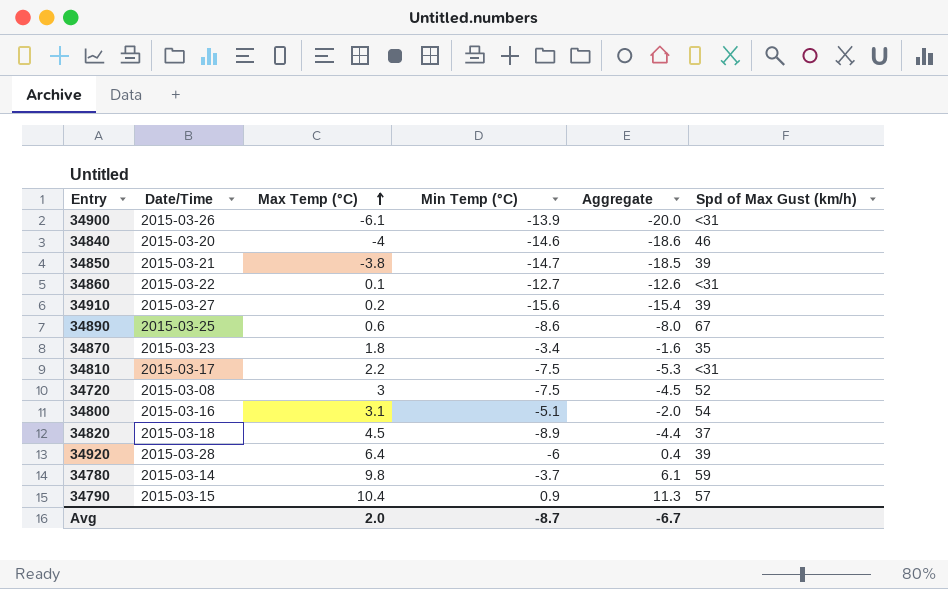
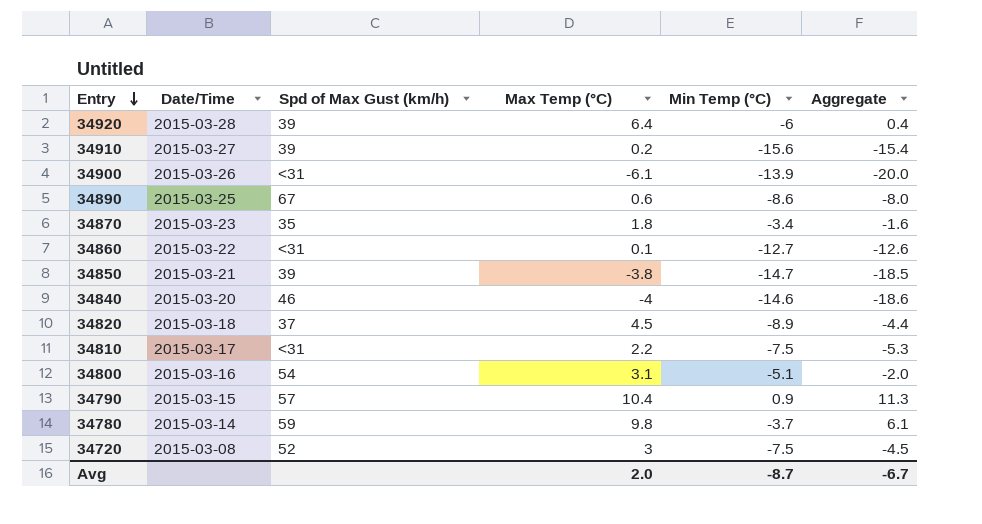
row order: Max Temp (°C) ascending -> Entry descending
column Spd of Max Gust (km/h) | position: 6 -> 3

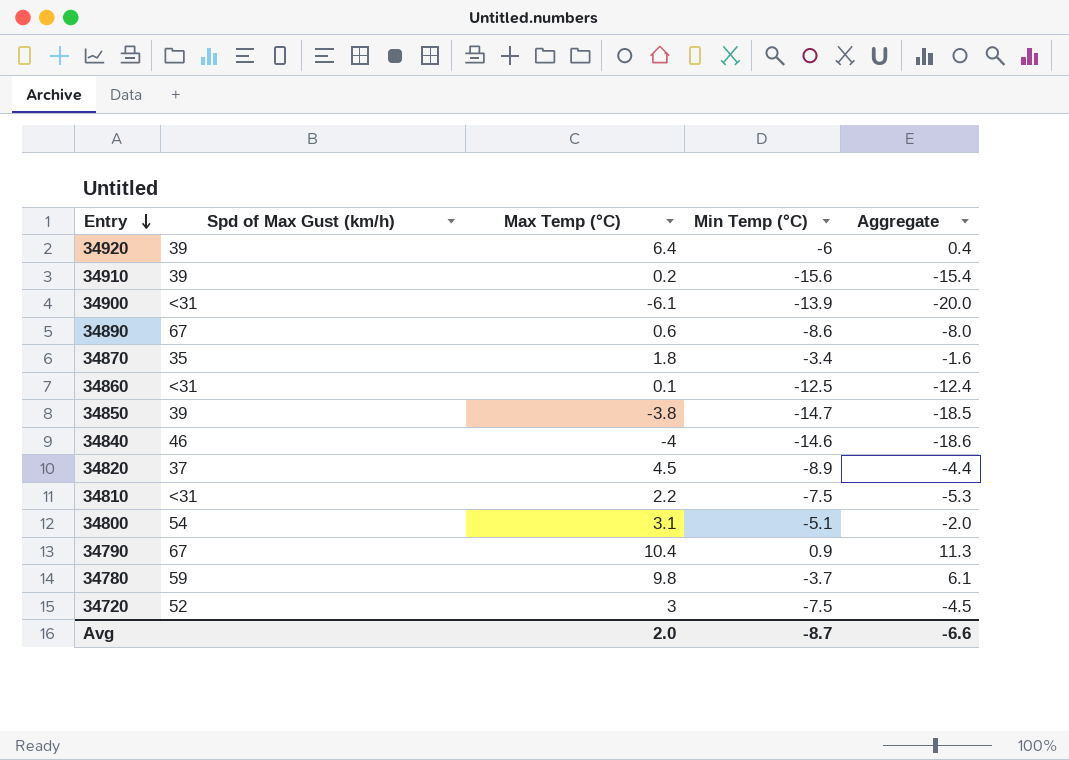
column Date/Time | position: 2 -> none
34860 | Min Temp (°C): -12.7 -> -12.5
34860 | Aggregate: -12.6 -> -12.4
34790 | Spd of Max Gust (km/h): 57 -> 67
Avg | Aggregate: -6.7 -> -6.6

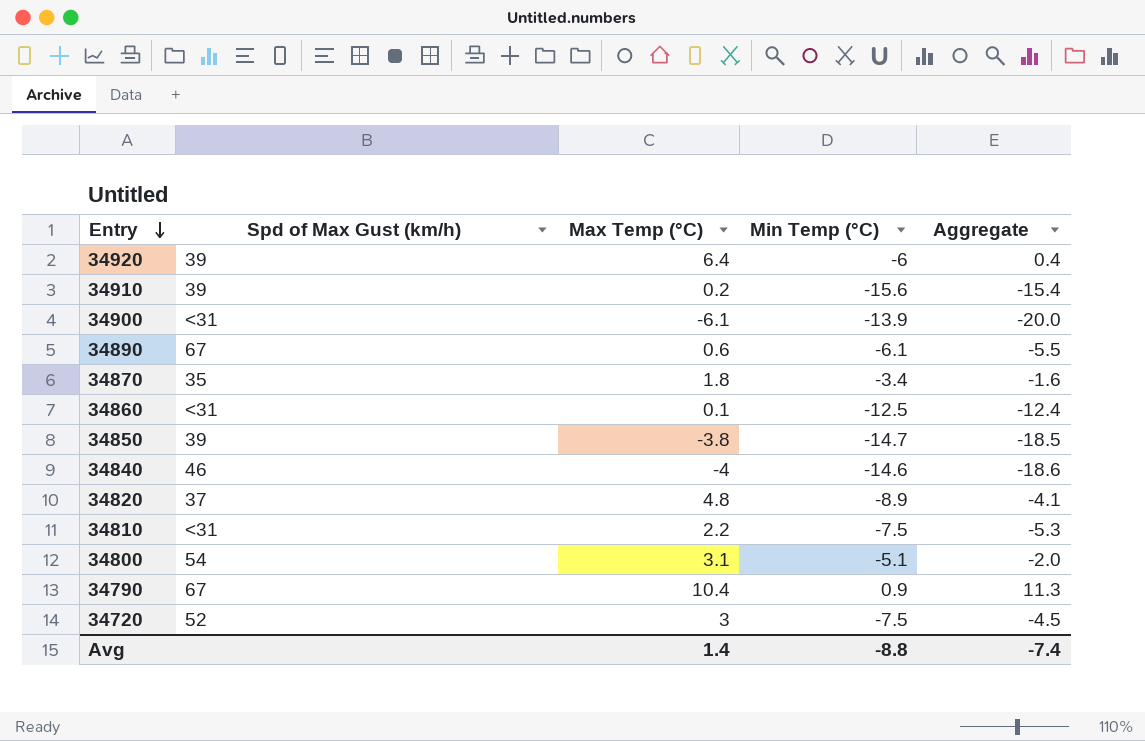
row 34780: 59 | 9.8 | -3.7 | 6.1 -> none
34890 | Min Temp (°C): -8.6 -> -6.1
34890 | Aggregate: -8.0 -> -5.5
34820 | Max Temp (°C): 4.5 -> 4.8
34820 | Aggregate: -4.4 -> -4.1
Avg | Max Temp (°C): 2.0 -> 1.4
Avg | Min Temp (°C): -8.7 -> -8.8
Avg | Aggregate: -6.6 -> -7.4

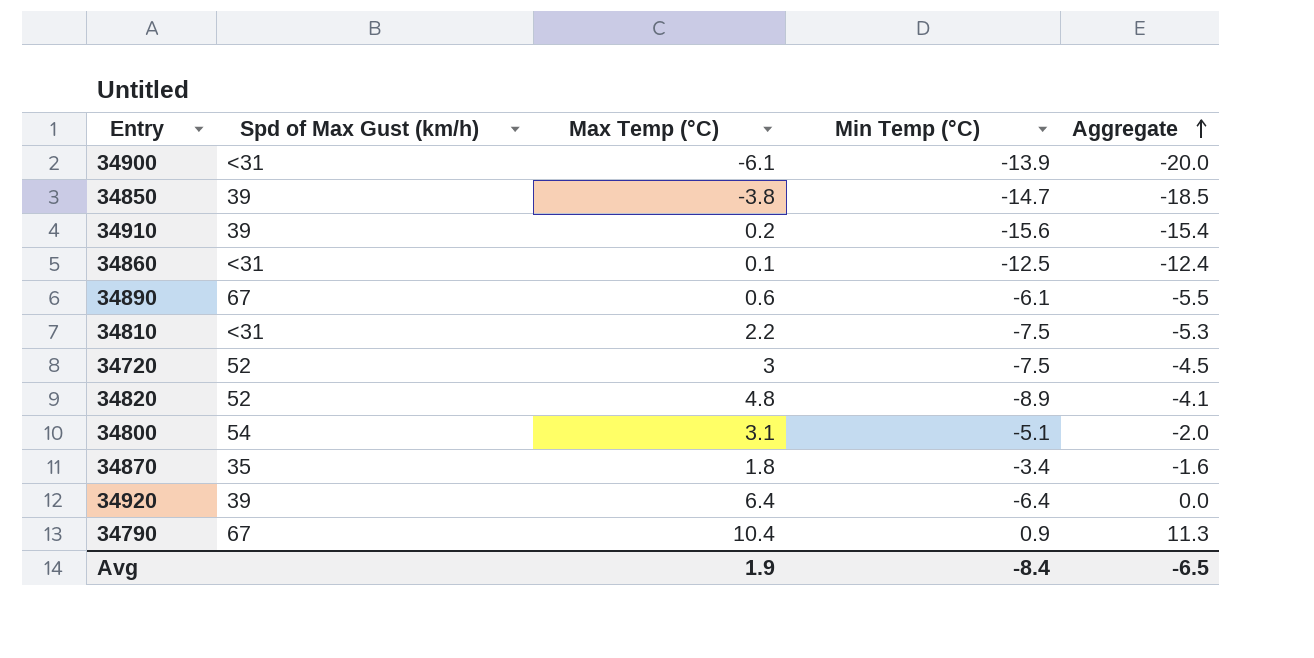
row order: Entry descending -> Aggregate ascending
row 34840: 46 | -4 | -14.6 | -18.6 -> none
34820 | Spd of Max Gust (km/h): 37 -> 52
34920 | Min Temp (°C): -6 -> -6.4
34920 | Aggregate: 0.4 -> 0.0
Avg | Max Temp (°C): 1.4 -> 1.9
Avg | Min Temp (°C): -8.8 -> -8.4
Avg | Aggregate: -7.4 -> -6.5

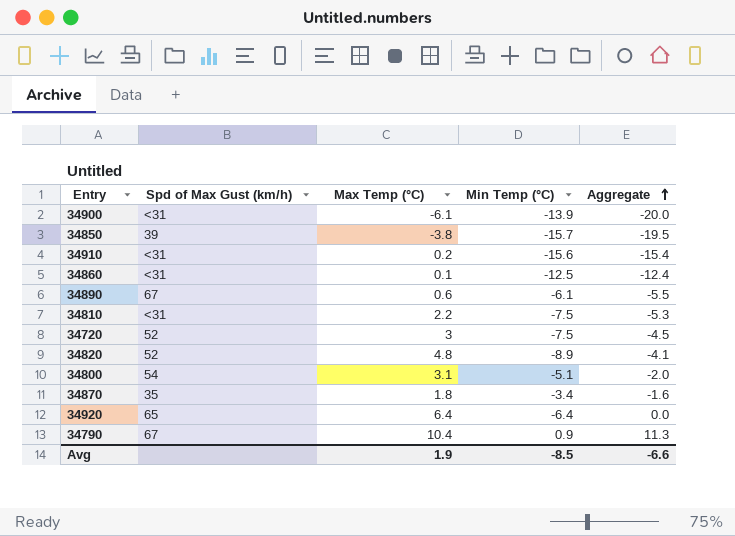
34850 | Min Temp (°C): -14.7 -> -15.7
34850 | Aggregate: -18.5 -> -19.5
34910 | Spd of Max Gust (km/h): 39 -> <31
34920 | Spd of Max Gust (km/h): 39 -> 65
Avg | Min Temp (°C): -8.4 -> -8.5
Avg | Aggregate: -6.5 -> -6.6

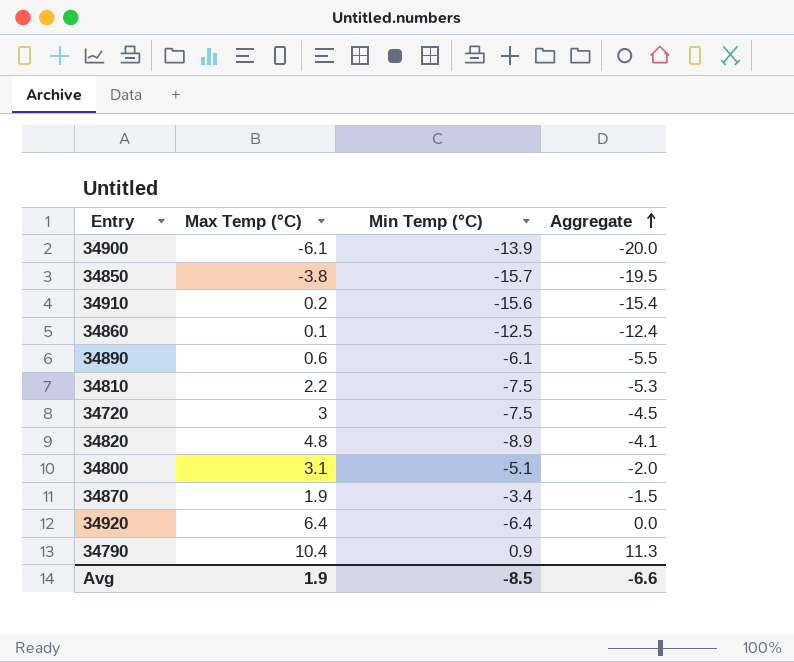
column Spd of Max Gust (km/h) | position: 2 -> none
34870 | Max Temp (°C): 1.8 -> 1.9
34870 | Aggregate: -1.6 -> -1.5

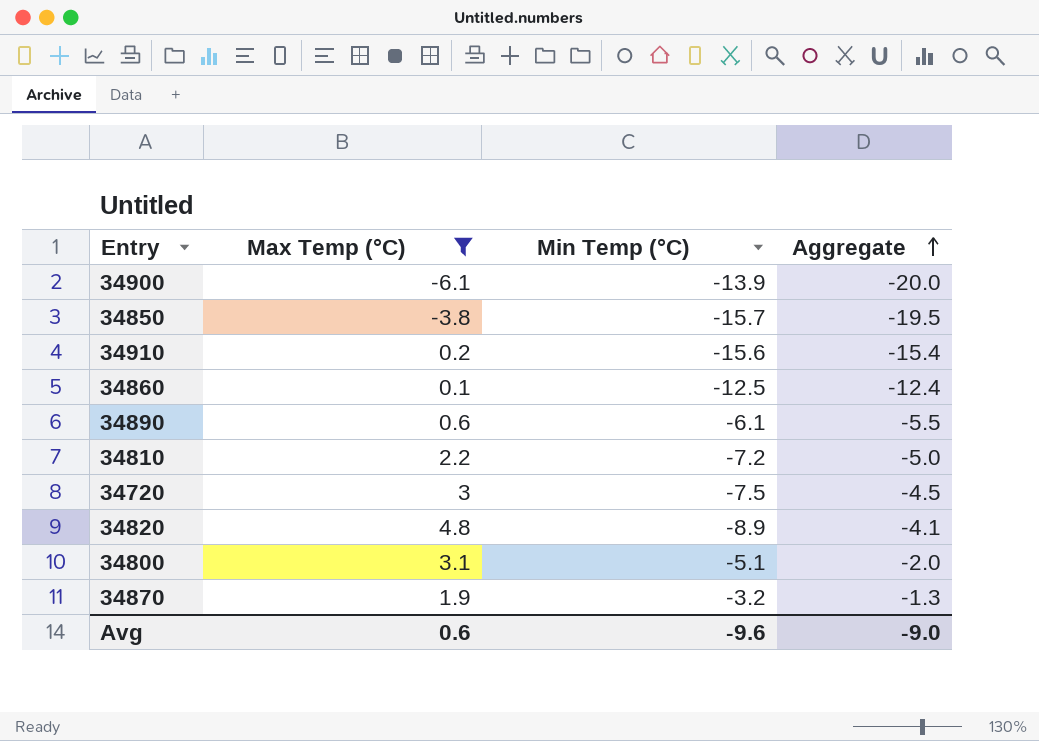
filter: none -> Max Temp (°C) <= 4.8
34810 | Min Temp (°C): -7.5 -> -7.2
34810 | Aggregate: -5.3 -> -5.0
34870 | Min Temp (°C): -3.4 -> -3.2
34870 | Aggregate: -1.5 -> -1.3
Avg | Max Temp (°C): 1.9 -> 0.6
Avg | Min Temp (°C): -8.5 -> -9.6
Avg | Aggregate: -6.6 -> -9.0

